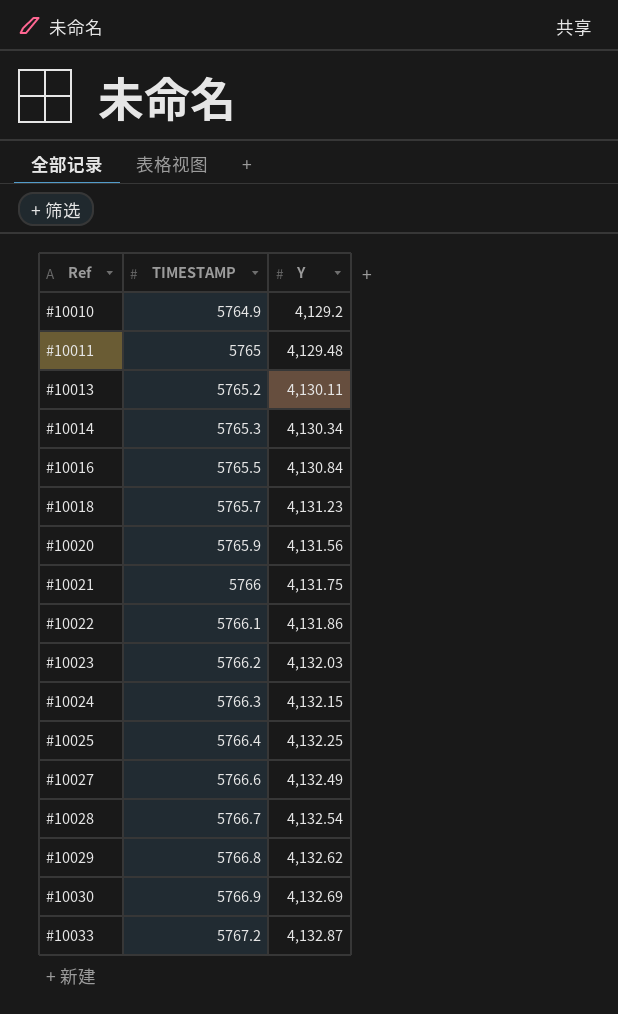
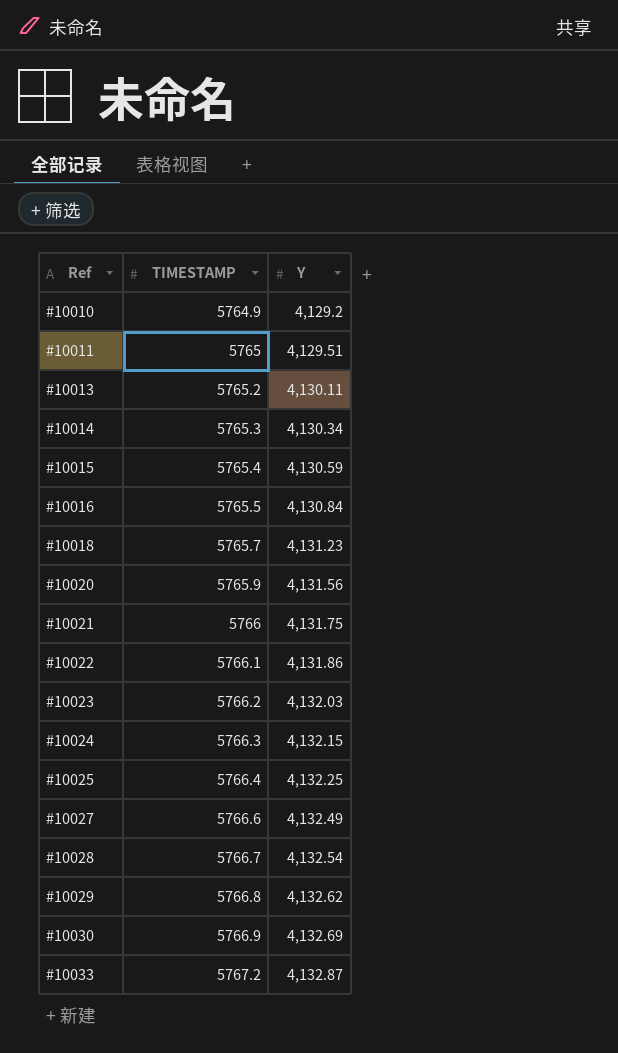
#10011 | Y: 4,129.48 -> 4,129.51
row #10015: none -> 5765.4 | 4,130.59

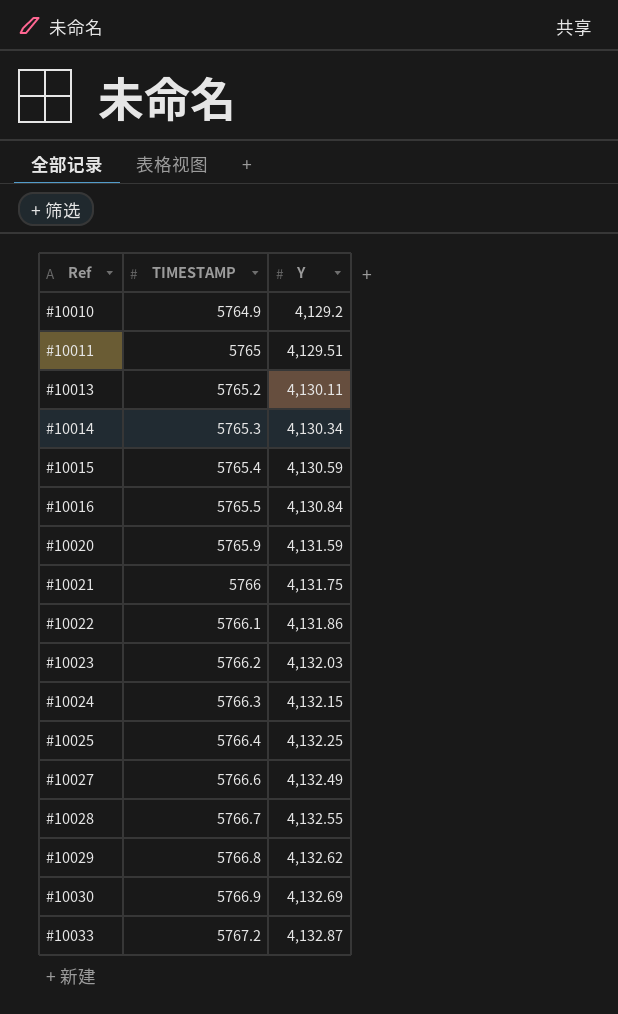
row #10018: 5765.7 | 4,131.23 -> none
#10020 | Y: 4,131.56 -> 4,131.59
#10028 | Y: 4,132.54 -> 4,132.55

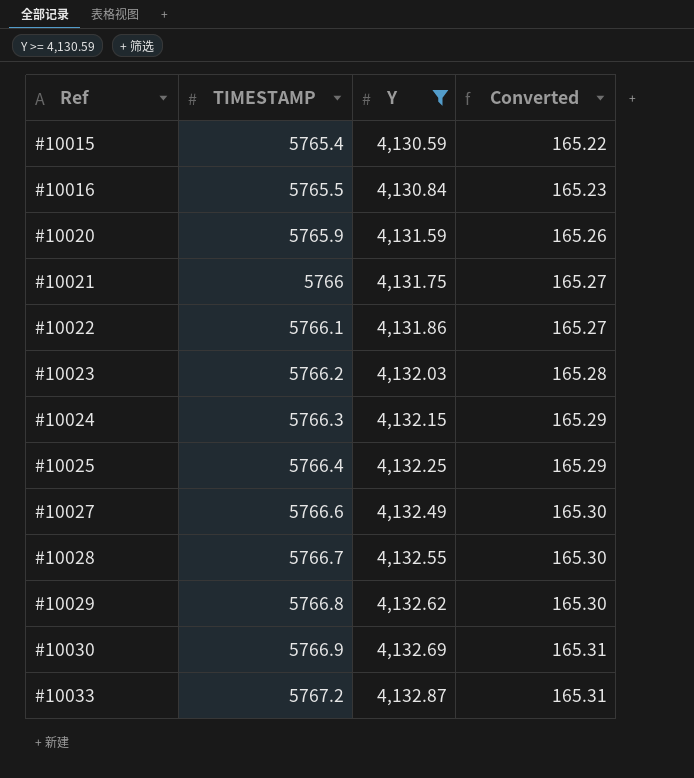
filter: none -> Y >= 4,130.59
column Converted | formula: none -> [Y] * 0.04

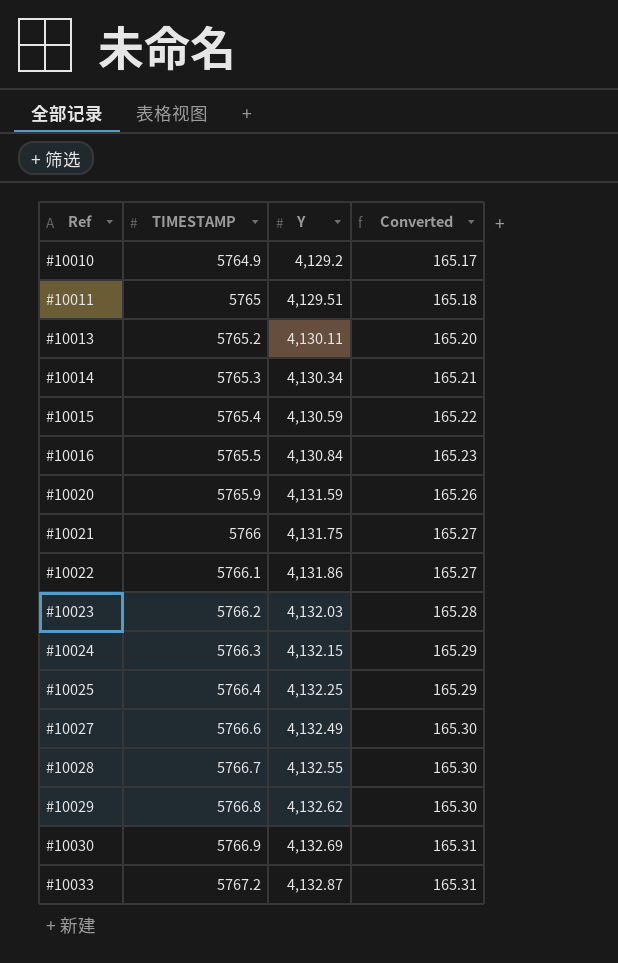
filter: Y >= 4,130.59 -> none

